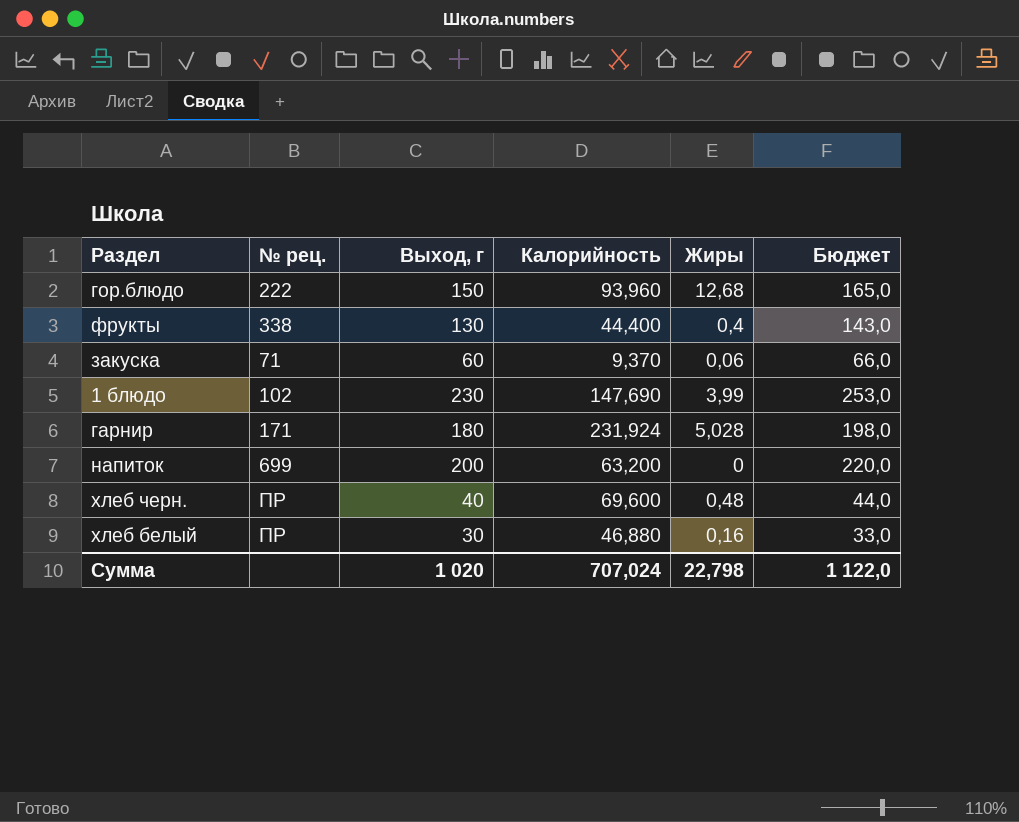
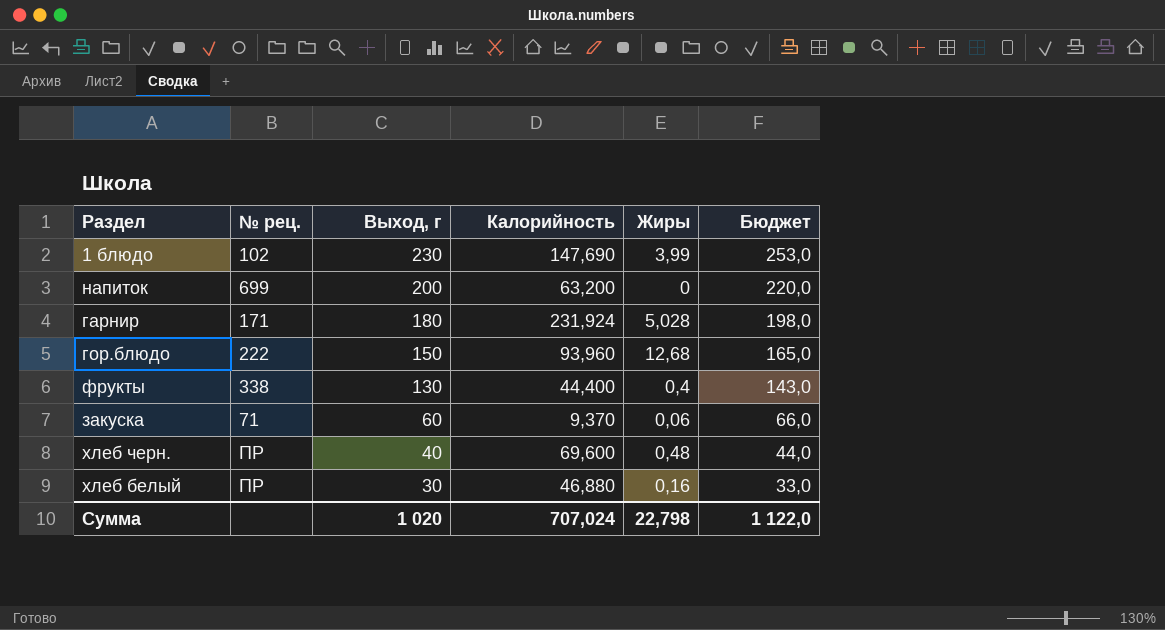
row order: none -> Выход, г descending

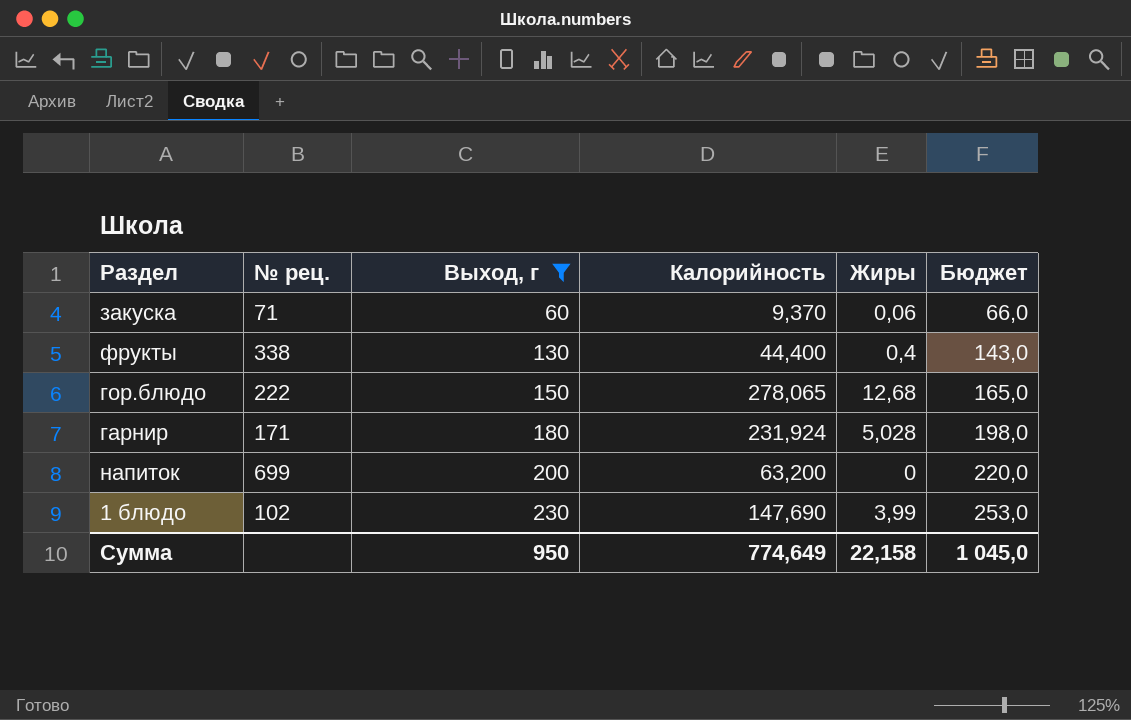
filter: none -> Выход, г >= 60
row order: Выход, г descending -> Выход, г ascending
гор.блюдо | Калорийность: 93,960 -> 278,065
Сумма | Выход, г: 1 020 -> 950
Сумма | Калорийность: 707,024 -> 774,649
Сумма | Жиры: 22,798 -> 22,158
Сумма | Бюджет: 1 122,0 -> 1 045,0

